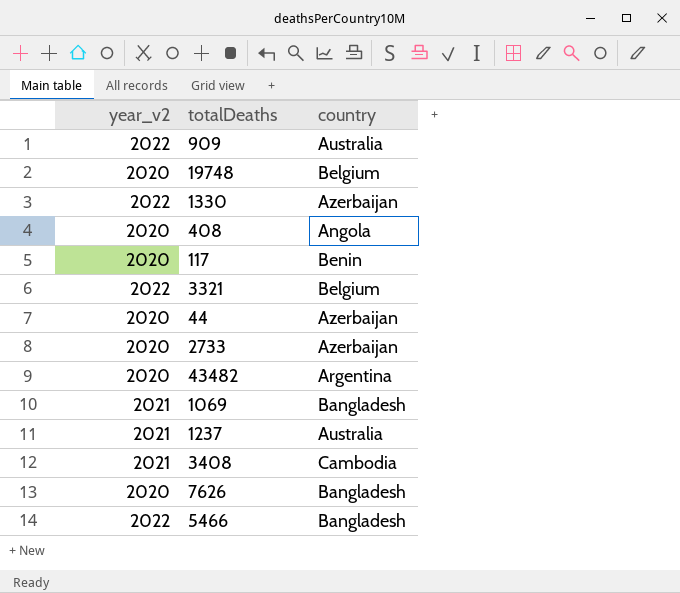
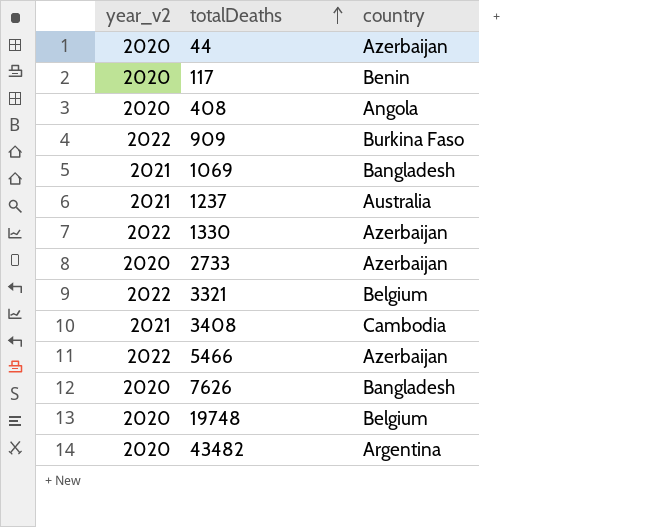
row order: none -> totalDeaths ascending
909 | country: Australia -> Burkina Faso
5466 | country: Bangladesh -> Azerbaijan

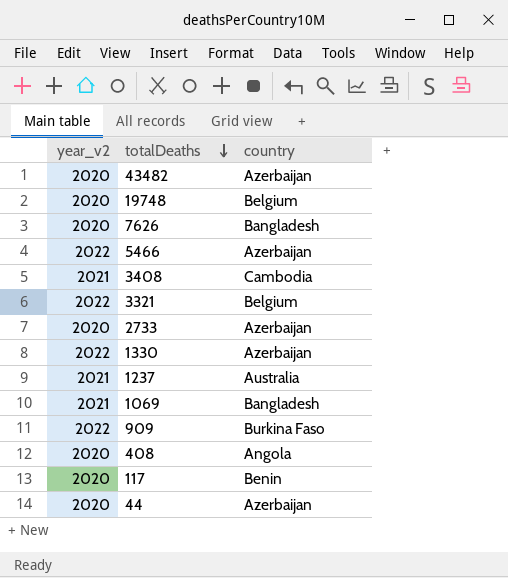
row order: totalDeaths ascending -> totalDeaths descending
43482 | country: Argentina -> Azerbaijan

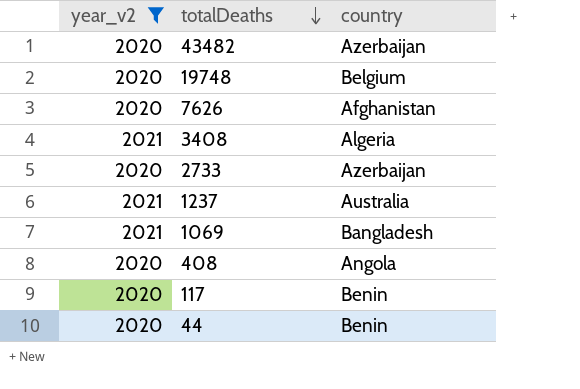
filter: none -> year_v2 != 2022
7626 | country: Bangladesh -> Afghanistan
3408 | country: Cambodia -> Algeria
44 | country: Azerbaijan -> Benin

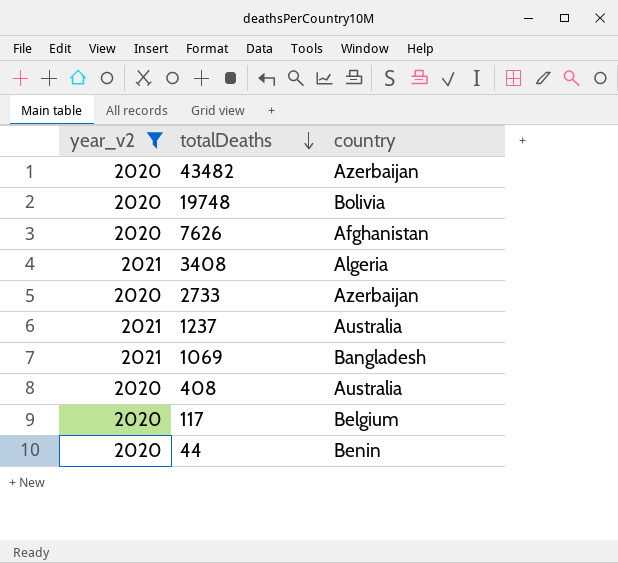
19748 | country: Belgium -> Bolivia
408 | country: Angola -> Australia
117 | country: Benin -> Belgium

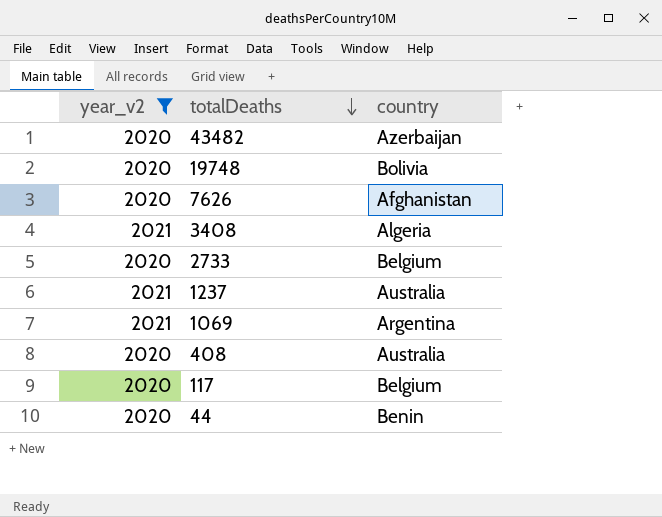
2733 | country: Azerbaijan -> Belgium
1069 | country: Bangladesh -> Argentina

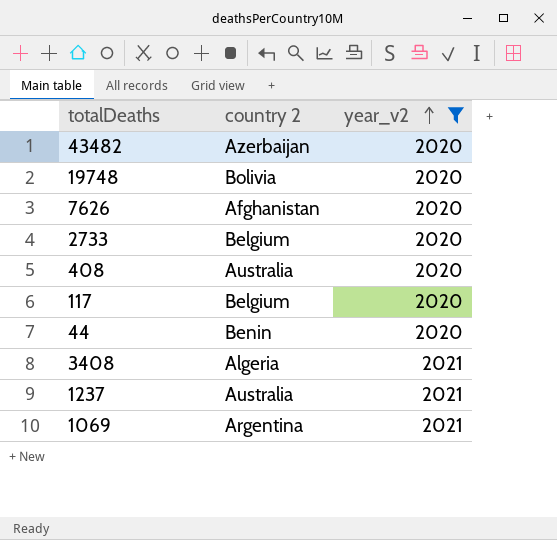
row order: totalDeaths descending -> year_v2 ascending
column name: country -> country 2
column year_v2 | position: 1 -> 3

